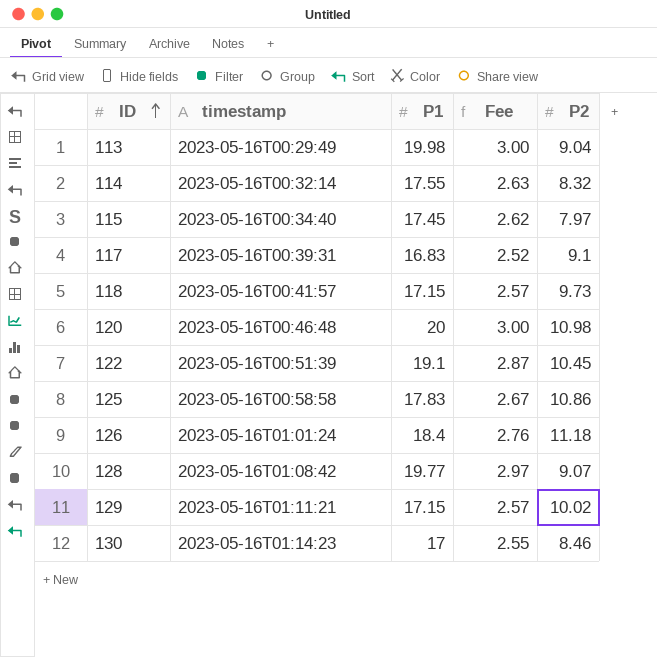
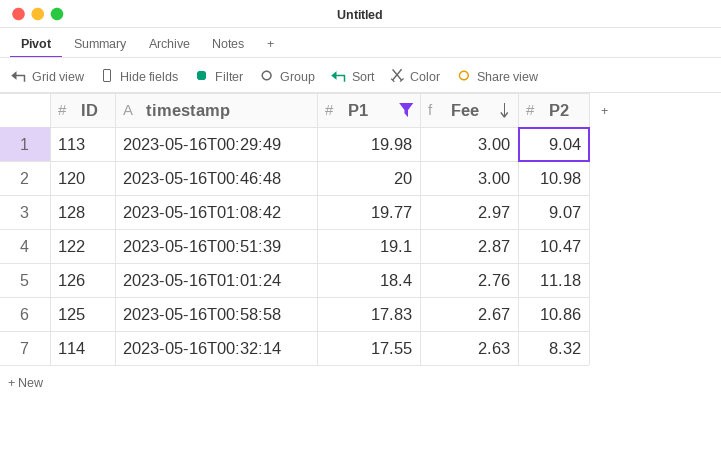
filter: none -> P1 >= 17.55
row order: ID ascending -> Fee descending
122 | P2: 10.45 -> 10.47

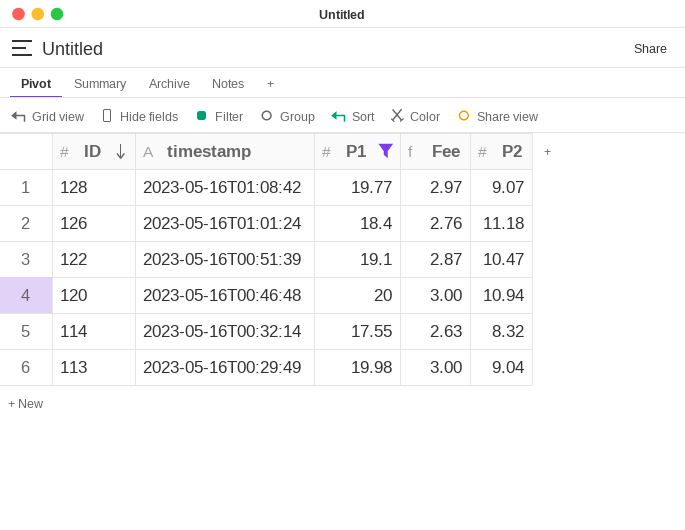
row order: Fee descending -> ID descending
row 125: 2023-05-16T00:58:58 | 17.83 | 2.67 | 10.86 -> none
120 | P2: 10.98 -> 10.94

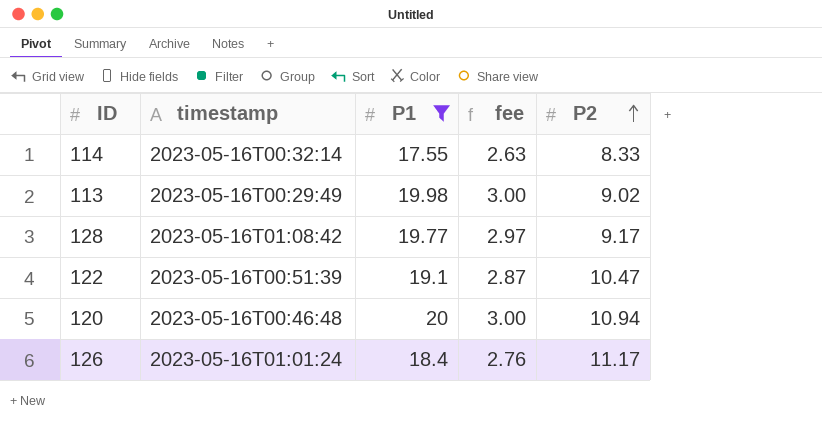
row order: ID descending -> P2 ascending
column name: Fee -> fee
114 | P2: 8.32 -> 8.33
113 | P2: 9.04 -> 9.02
128 | P2: 9.07 -> 9.17
126 | P2: 11.18 -> 11.17

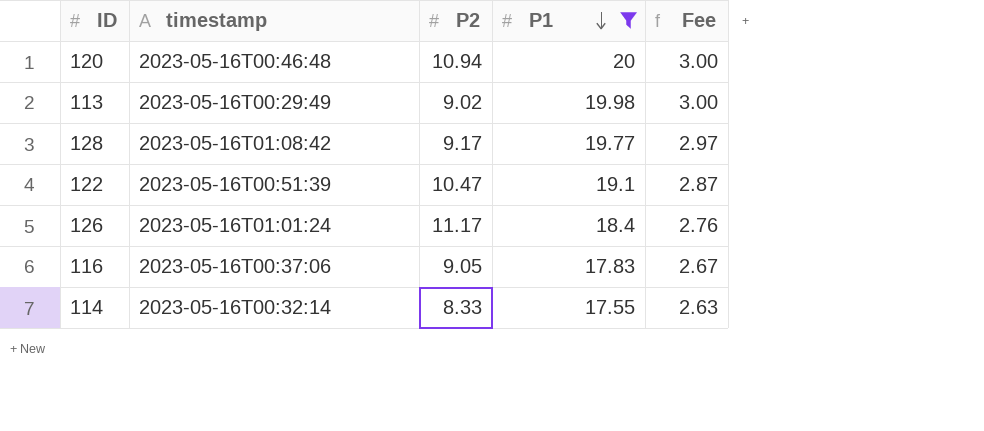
row order: P2 ascending -> P1 descending
column P2 | position: 5 -> 3
column name: fee -> Fee
row 116: none -> 2023-05-16T00:37:06 | 9.05 | 17.83 | 2.67

